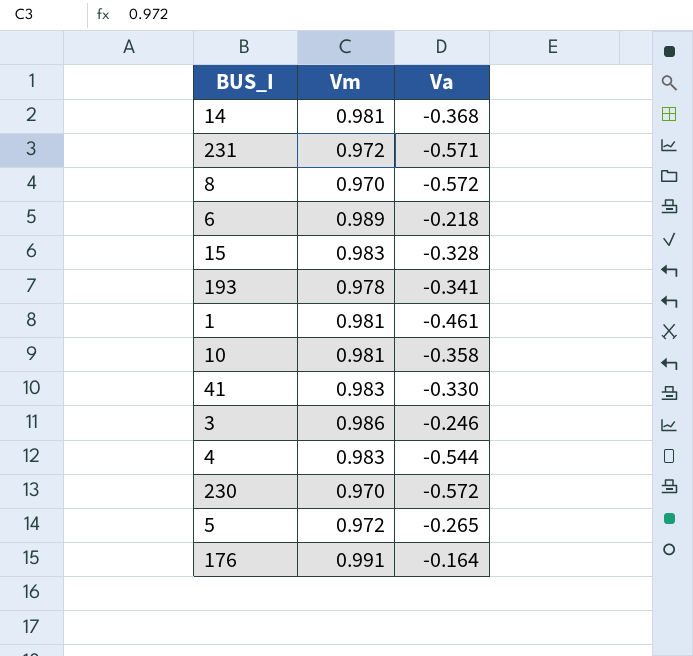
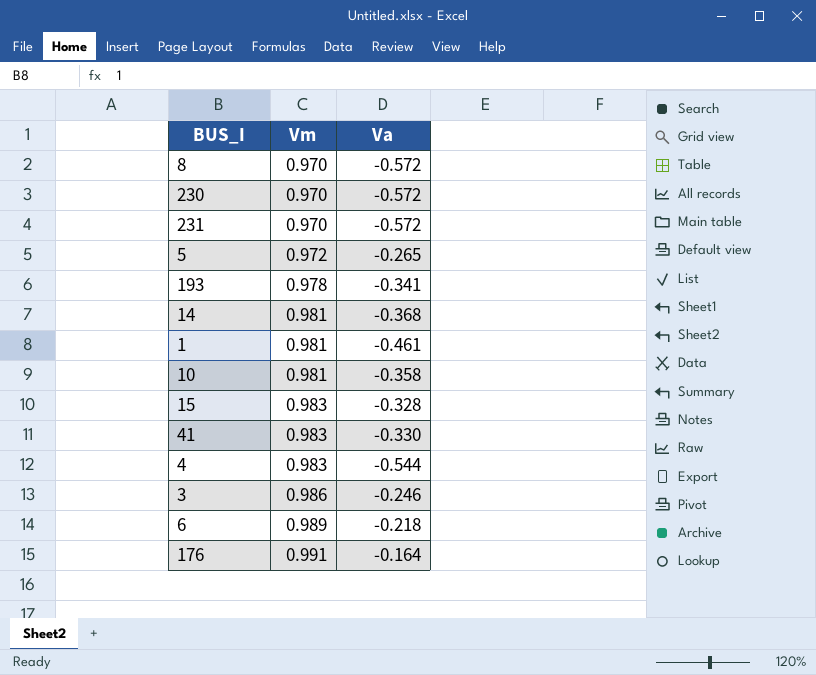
row order: none -> Vm ascending
231 | Vm: 0.972 -> 0.970
231 | Va: -0.571 -> -0.572

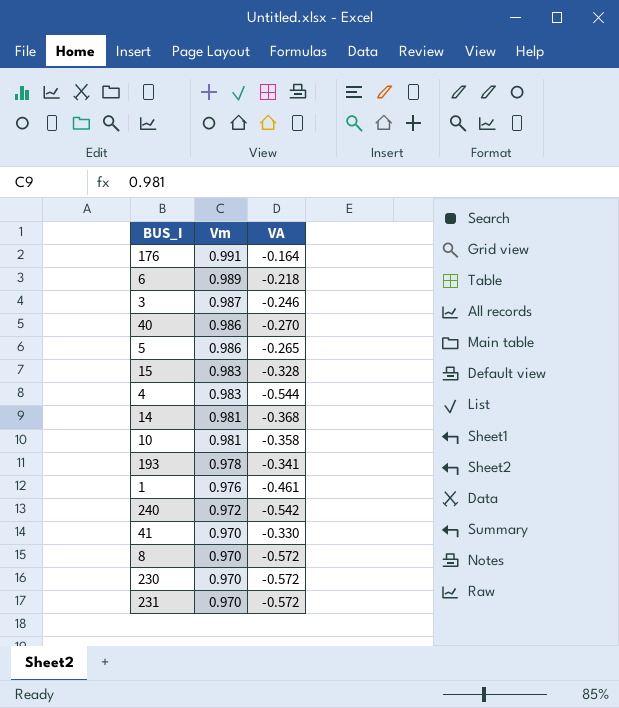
row order: Vm ascending -> Vm descending
column name: Va -> VA
3 | Vm: 0.986 -> 0.987
row 40: none -> 0.986 | -0.270
5 | Vm: 0.972 -> 0.986
1 | Vm: 0.981 -> 0.976
row 240: none -> 0.972 | -0.542
41 | Vm: 0.983 -> 0.970

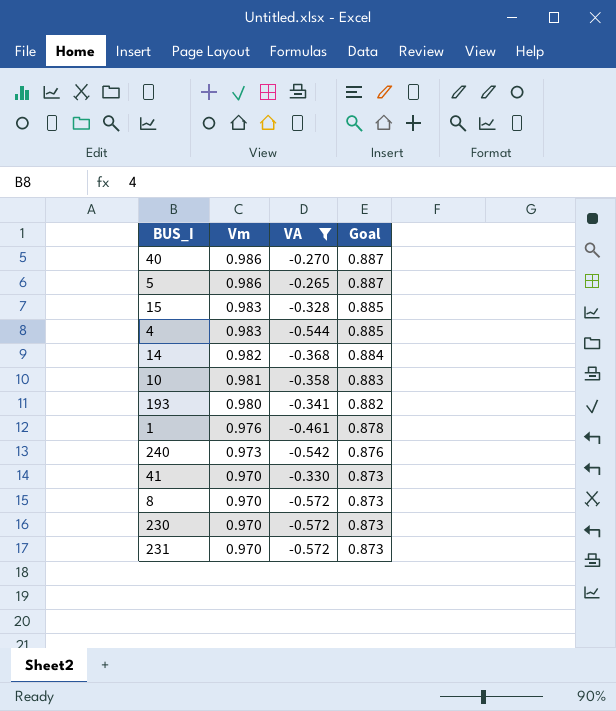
filter: none -> VA <= -0.265
column Goal | formula: none -> [Vm] * 0.9
14 | Vm: 0.981 -> 0.982
193 | Vm: 0.978 -> 0.980
240 | Vm: 0.972 -> 0.973

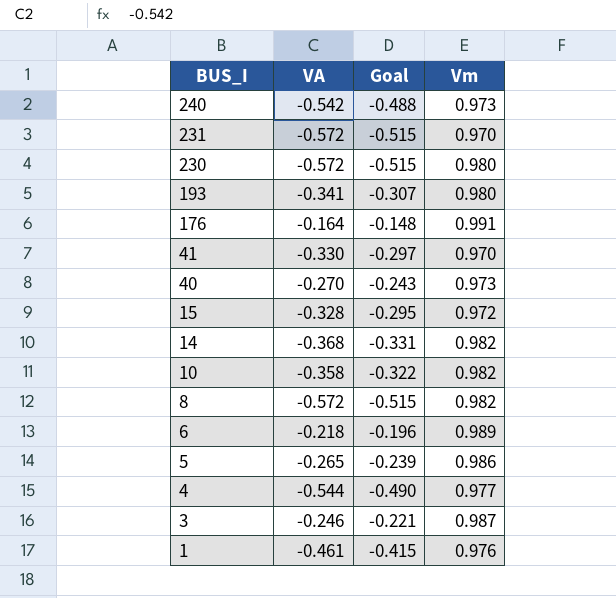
filter: VA <= -0.265 -> none
row order: Vm descending -> BUS_I descending
column Goal | formula: [Vm] * 0.9 -> [VA] * 0.9
column Vm | position: 2 -> 4
230 | Vm: 0.970 -> 0.980
40 | Vm: 0.986 -> 0.973
15 | Vm: 0.983 -> 0.972
10 | Vm: 0.981 -> 0.982
8 | Vm: 0.970 -> 0.982
4 | Vm: 0.983 -> 0.977

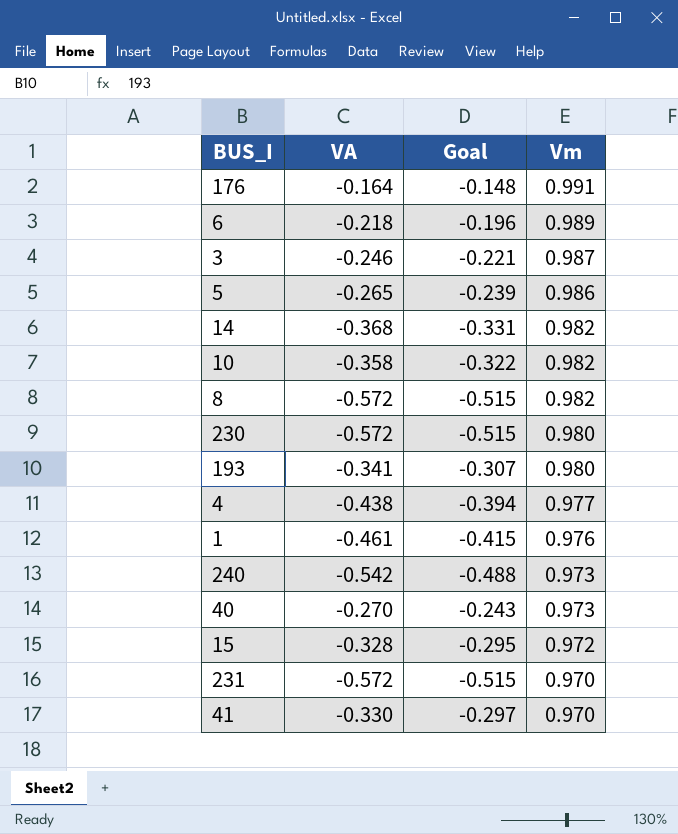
row order: BUS_I descending -> Vm descending
4 | VA: -0.544 -> -0.438
4 | Goal: -0.490 -> -0.394

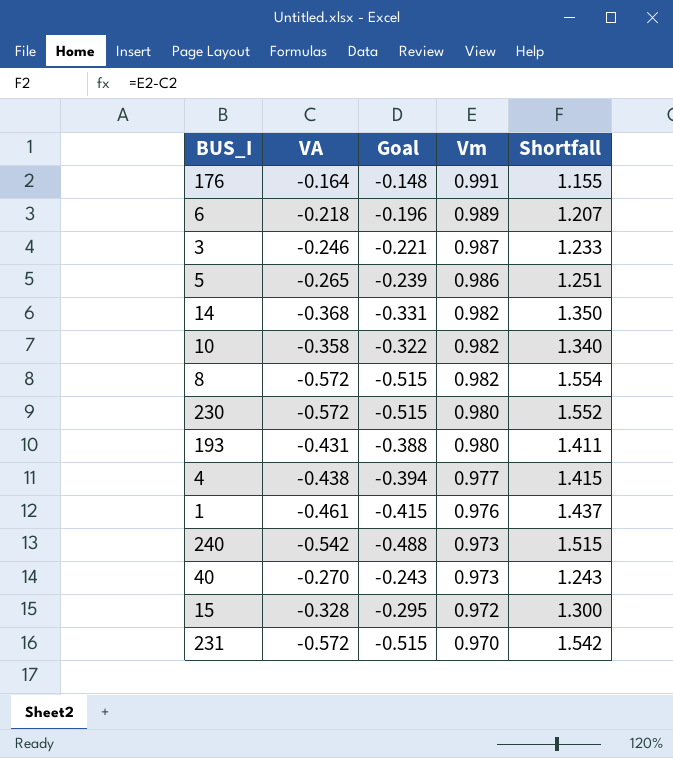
column Shortfall | formula: none -> [Vm] - [VA]
row 41: -0.330 | -0.297 | 0.970 -> none
193 | VA: -0.341 -> -0.431
193 | Goal: -0.307 -> -0.388

